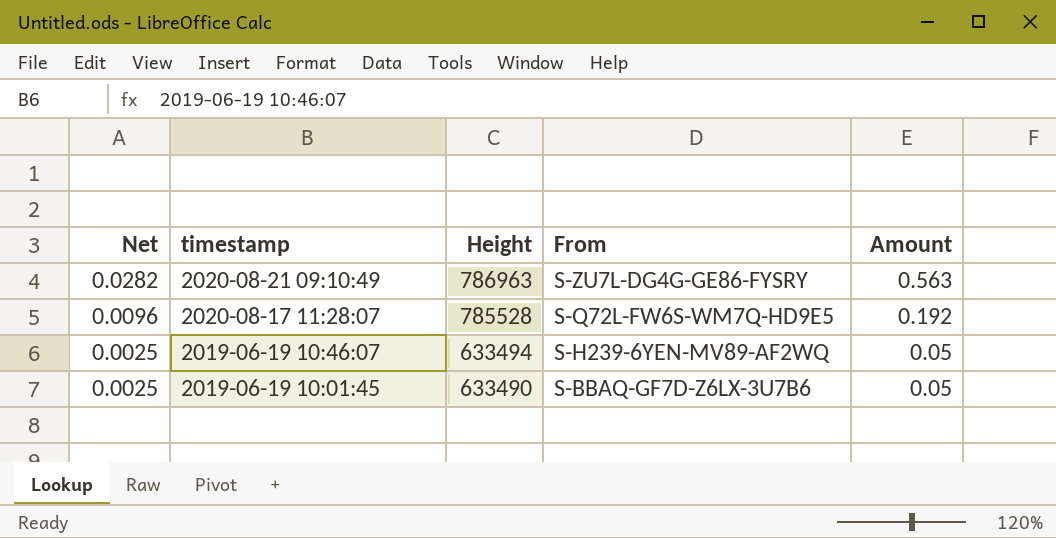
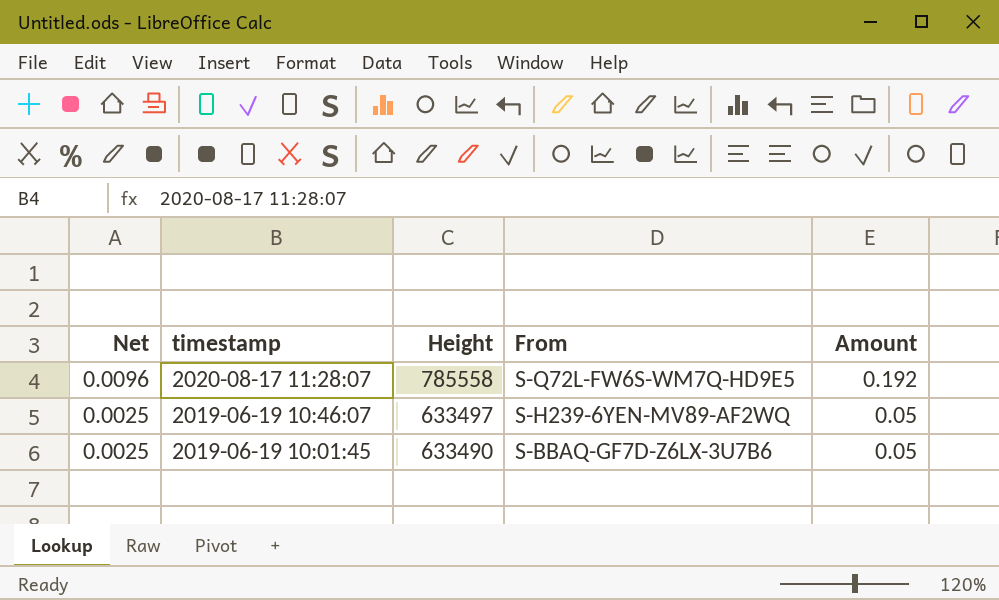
row 2020-08-21 09:10:49: 0.0282 | 786963 | S-ZU7L-DG4G-GE86-FYSRY | 0.563 -> none
2020-08-17 11:28:07 | Height: 785528 -> 785558
2019-06-19 10:46:07 | Height: 633494 -> 633497

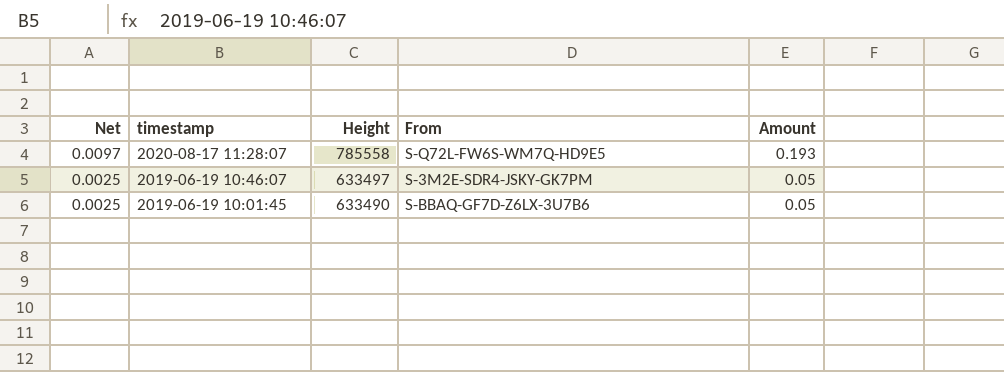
2020-08-17 11:28:07 | Net: 0.0096 -> 0.0097
2020-08-17 11:28:07 | Amount: 0.192 -> 0.193
2019-06-19 10:46:07 | From: S-H239-6YEN-MV89-AF2WQ -> S-3M2E-SDR4-JSKY-GK7PM

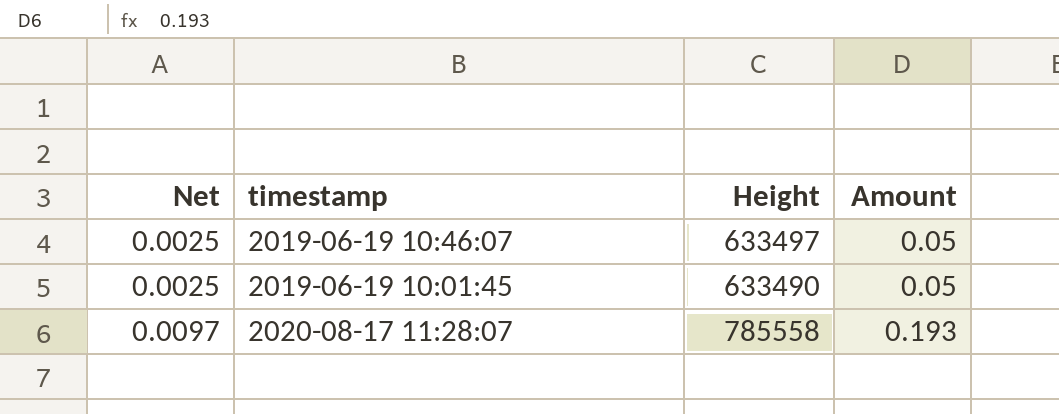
row order: Net descending -> Net ascending
column From | position: 4 -> none

